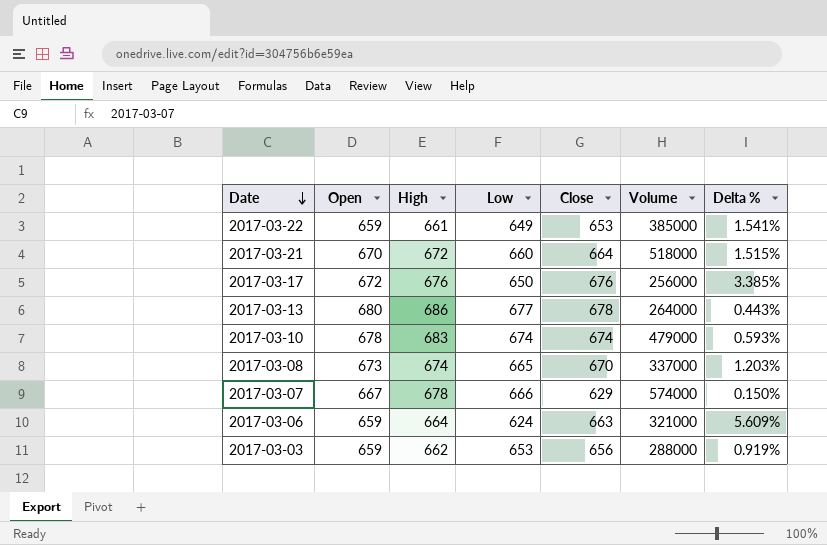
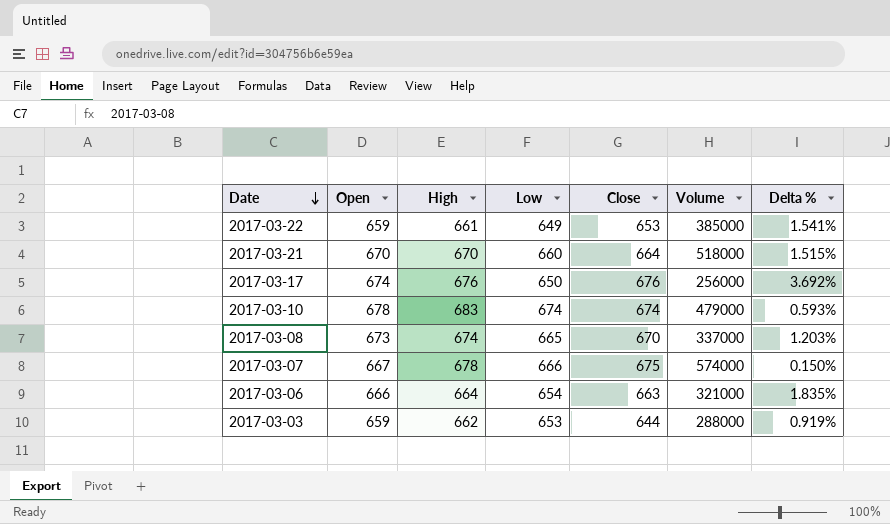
row 2017-03-13: 680 | 686 | 677 | 678 | 264000 | 0.443% -> none
2017-03-21 | High: 672 -> 670
2017-03-17 | Open: 672 -> 674
2017-03-17 | Delta %: 3.385% -> 3.692%
2017-03-07 | Close: 629 -> 675
2017-03-06 | Open: 659 -> 666
2017-03-06 | Low: 624 -> 654
2017-03-06 | Delta %: 5.609% -> 1.835%
2017-03-03 | Close: 656 -> 644

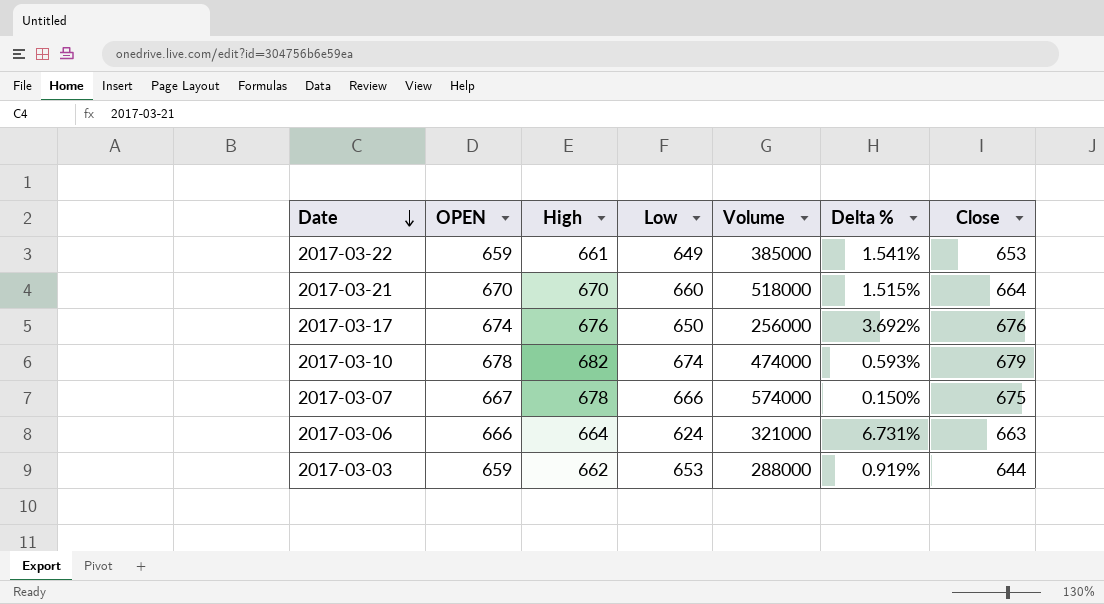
column name: Open -> OPEN
column Close | position: 5 -> 7
row 2017-03-08: 673 | 674 | 665 | 670 | 337000 | 1.203% -> none
2017-03-10 | High: 683 -> 682
2017-03-10 | Volume: 479000 -> 474000
2017-03-10 | Close: 674 -> 679
2017-03-06 | Low: 654 -> 624
2017-03-06 | Delta %: 1.835% -> 6.731%

